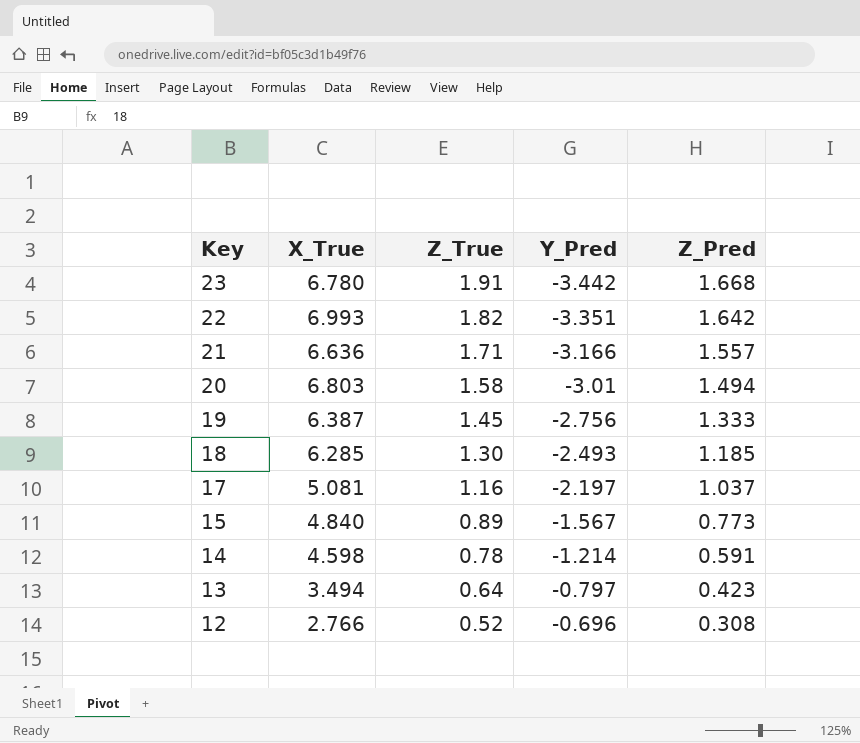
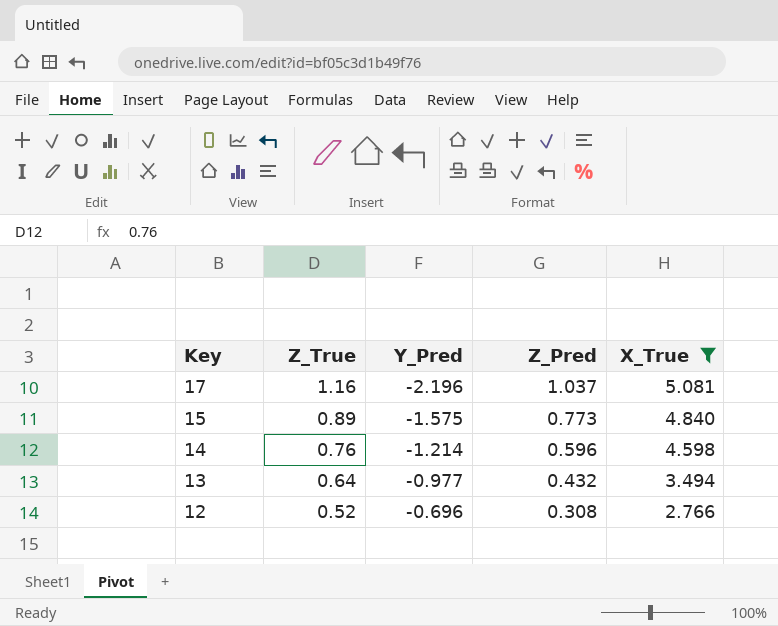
filter: none -> X_True <= 5.081
column X_True | position: 2 -> 5
17 | Y_Pred: -2.197 -> -2.196
15 | Y_Pred: -1.567 -> -1.575
14 | Z_True: 0.78 -> 0.76
14 | Z_Pred: 0.591 -> 0.596
13 | Y_Pred: -0.797 -> -0.977
13 | Z_Pred: 0.423 -> 0.432

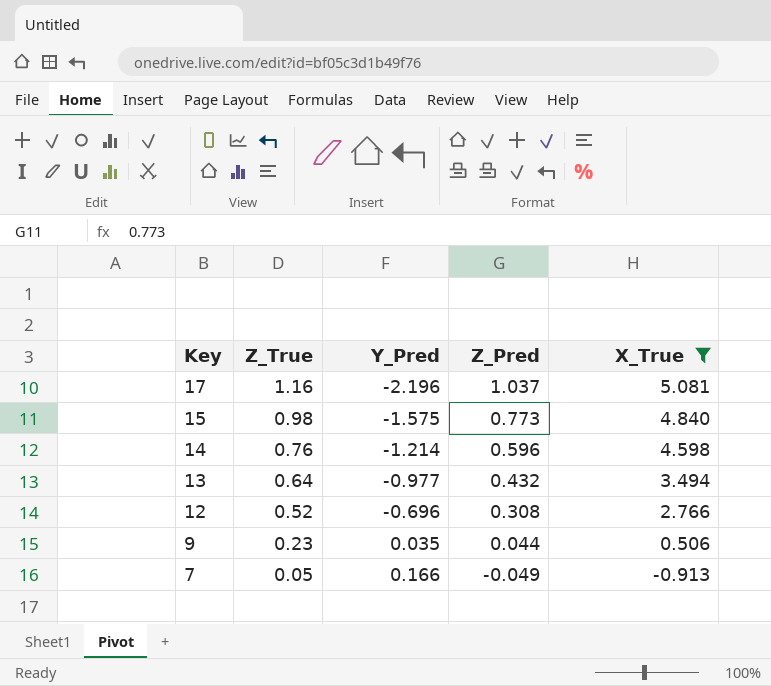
15 | Z_True: 0.89 -> 0.98
row 9: none -> 0.23 | 0.035 | 0.044 | 0.506
row 7: none -> 0.05 | 0.166 | -0.049 | -0.913

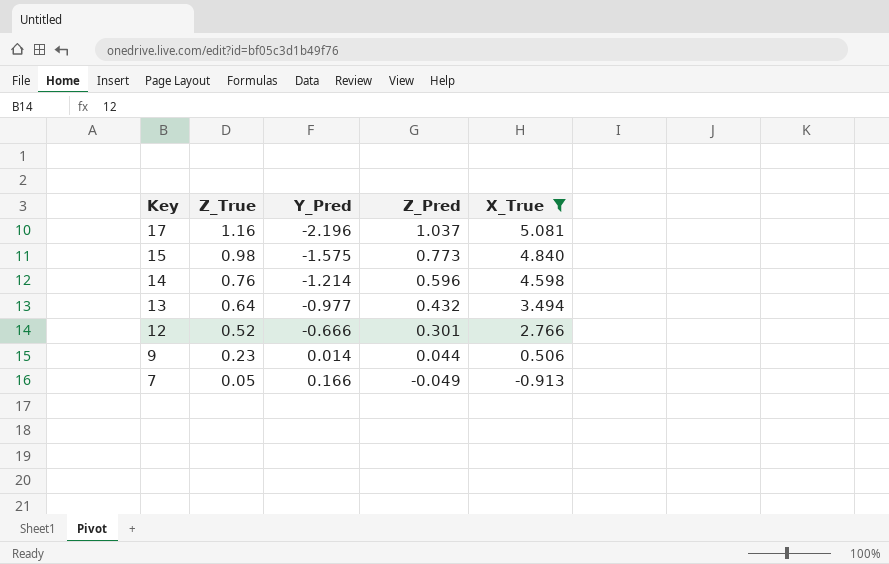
12 | Y_Pred: -0.696 -> -0.666
12 | Z_Pred: 0.308 -> 0.301
9 | Y_Pred: 0.035 -> 0.014

